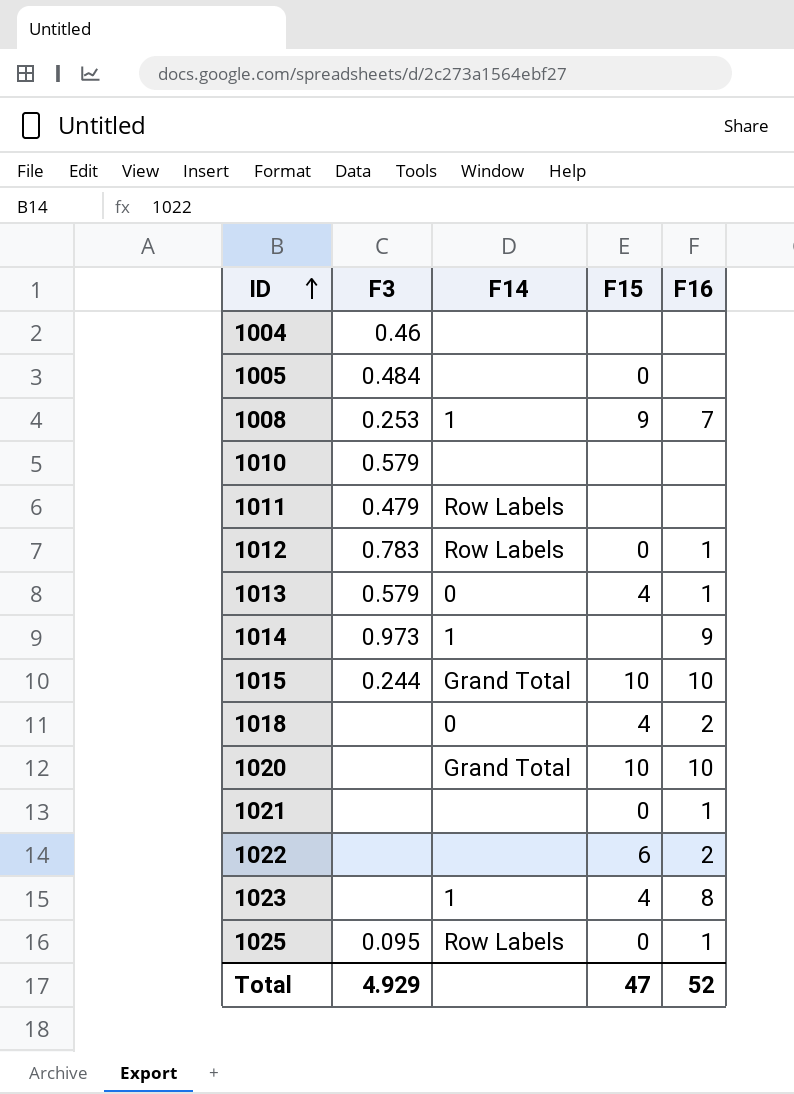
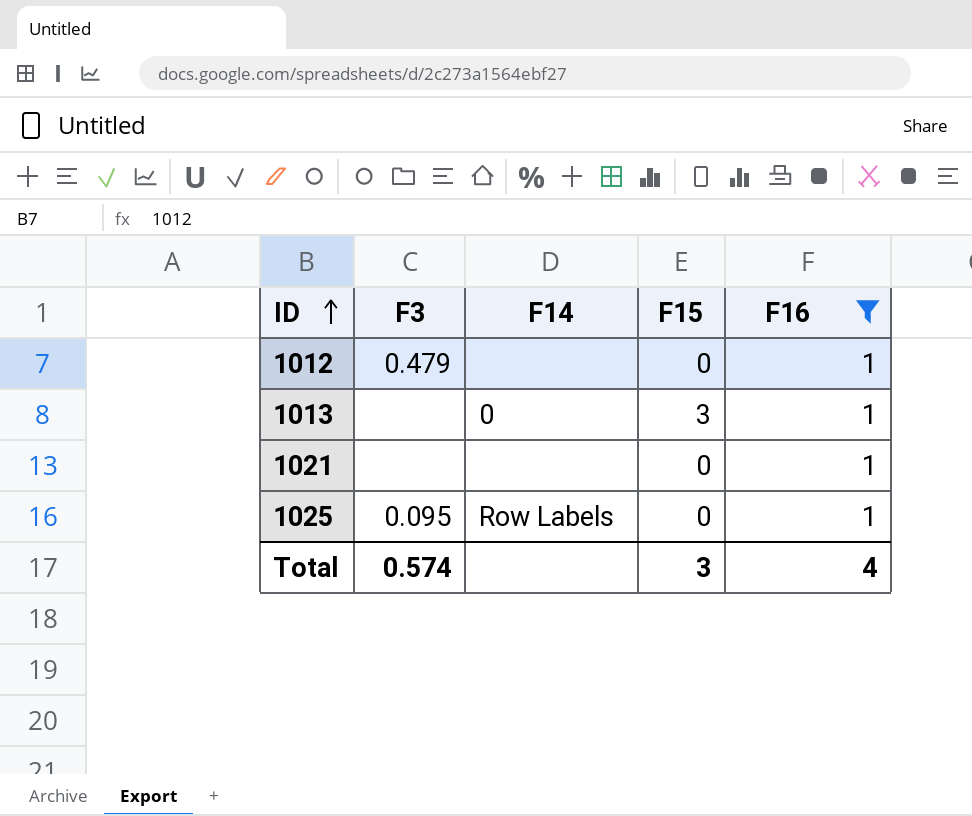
filter: none -> F16 = 1
1012 | F3: 0.783 -> 0.479
1012 | F14: Row Labels -> none
1013 | F3: 0.579 -> none
1013 | F15: 4 -> 3
Total | F3: 4.929 -> 0.574
Total | F15: 47 -> 3
Total | F16: 52 -> 4

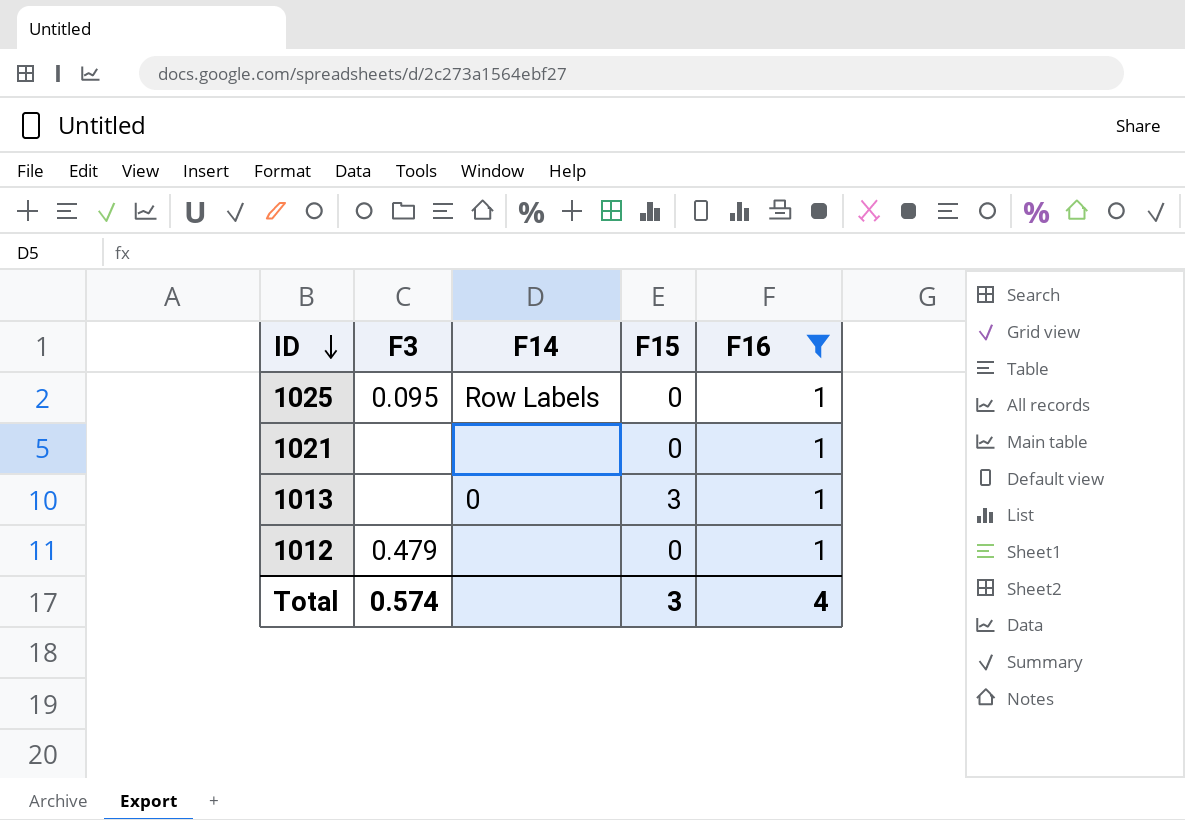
row order: ID ascending -> ID descending

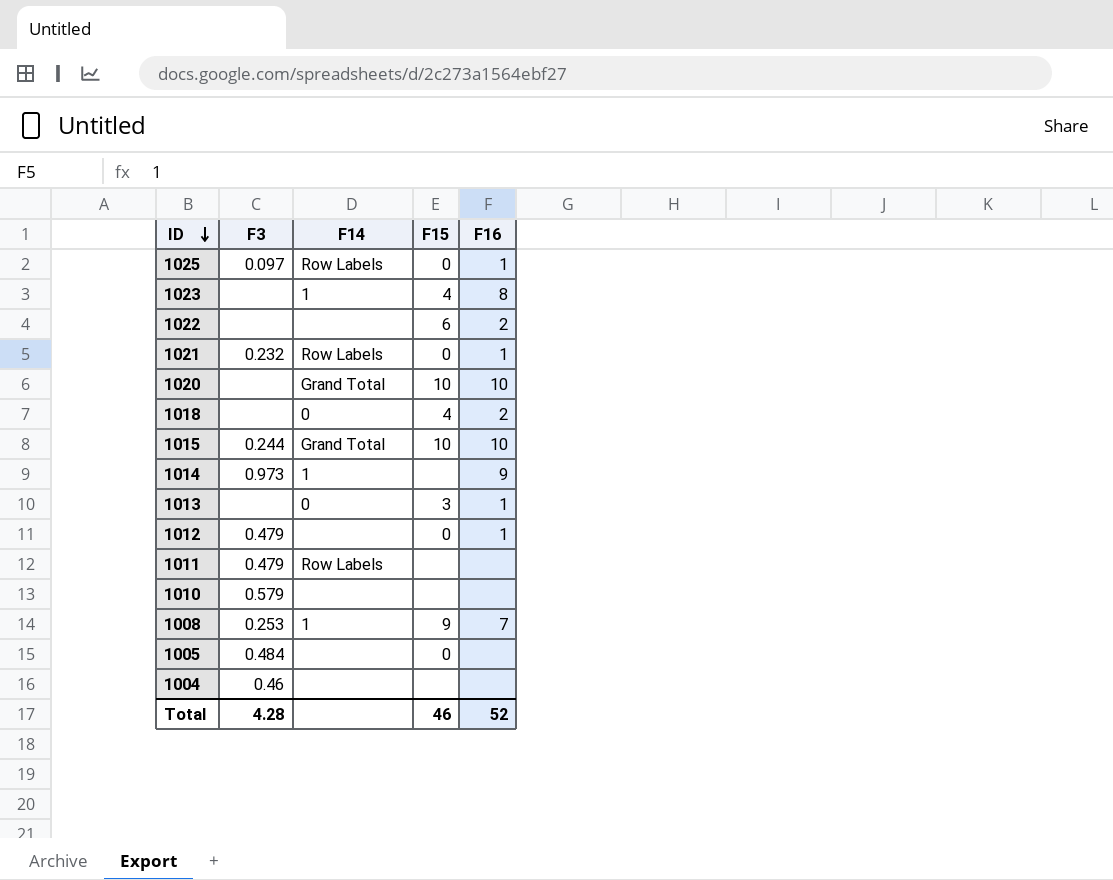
filter: F16 = 1 -> none
1025 | F3: 0.095 -> 0.097
1021 | F3: none -> 0.232
1021 | F14: none -> Row Labels
Total | F3: 0.574 -> 4.28
Total | F15: 3 -> 46
Total | F16: 4 -> 52

